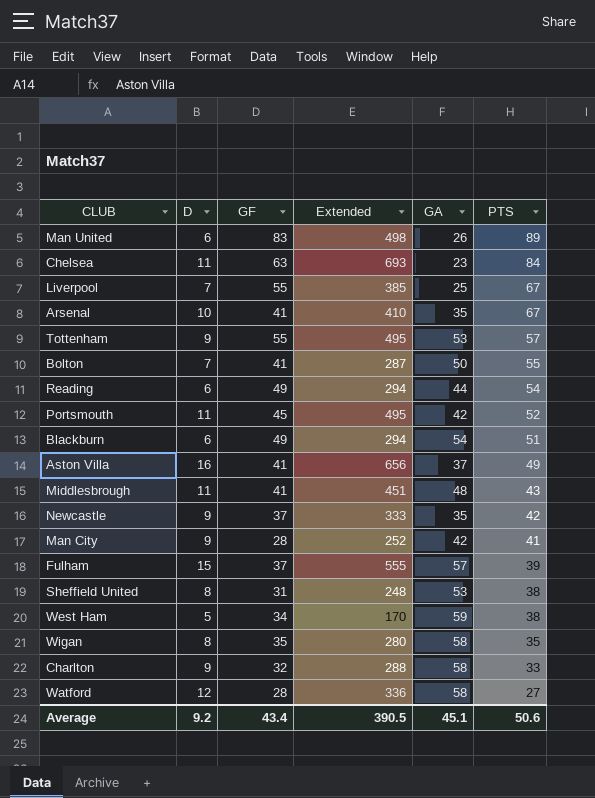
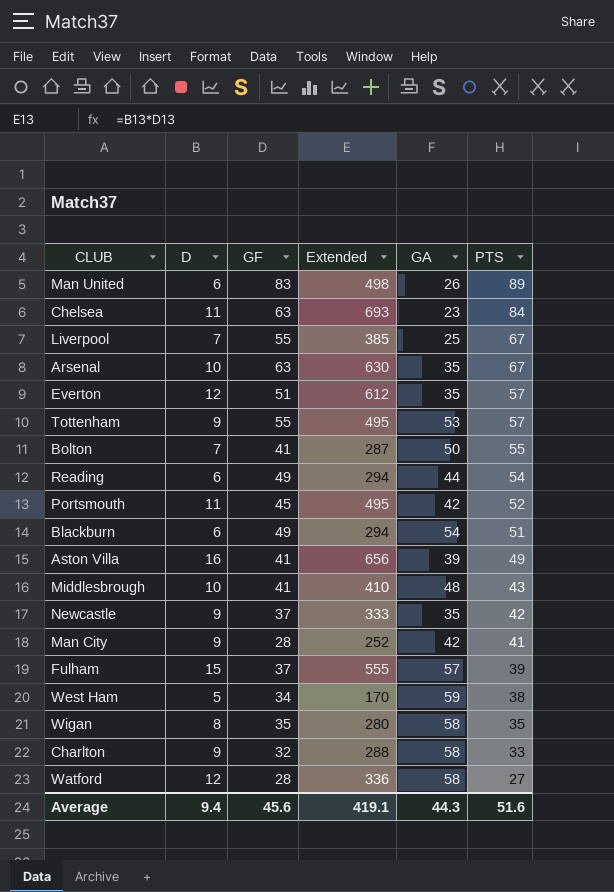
row Sheffield United: 8 | 31 | 248 | 53 | 38 -> none
Arsenal | GF: 41 -> 63
Arsenal | Extended: 410 -> 630
row Everton: none -> 12 | 51 | 612 | 35 | 57
Aston Villa | GA: 37 -> 39
Middlesbrough | D: 11 -> 10
Middlesbrough | Extended: 451 -> 410
Average | D: 9.2 -> 9.4
Average | GF: 43.4 -> 45.6
Average | Extended: 390.5 -> 419.1
Average | GA: 45.1 -> 44.3
Average | PTS: 50.6 -> 51.6

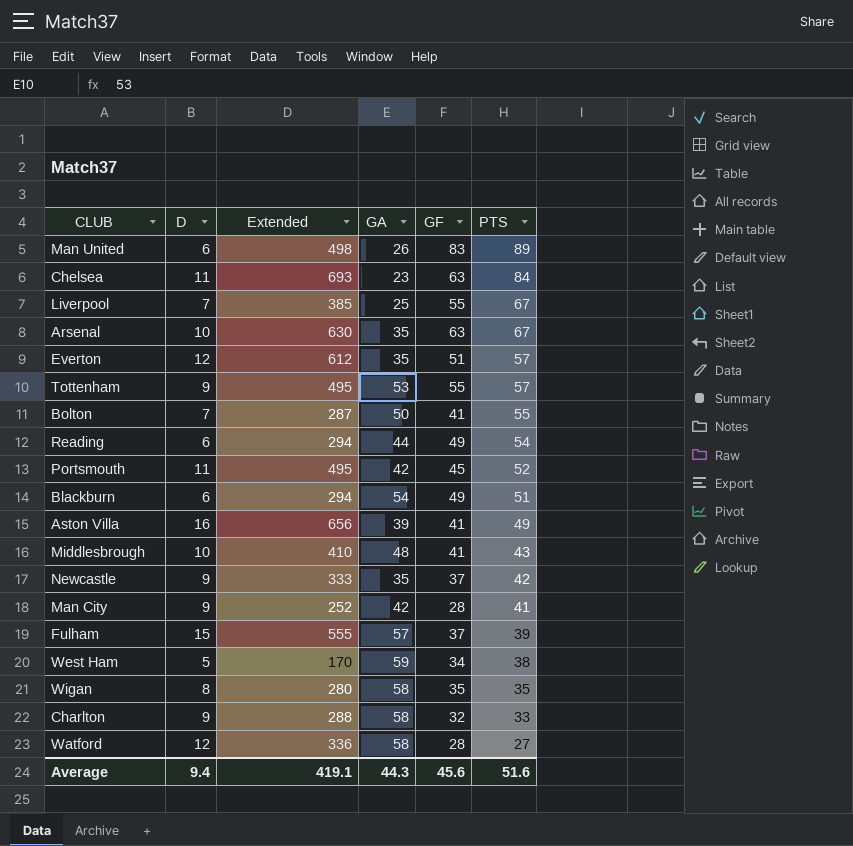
column GF | position: 3 -> 5

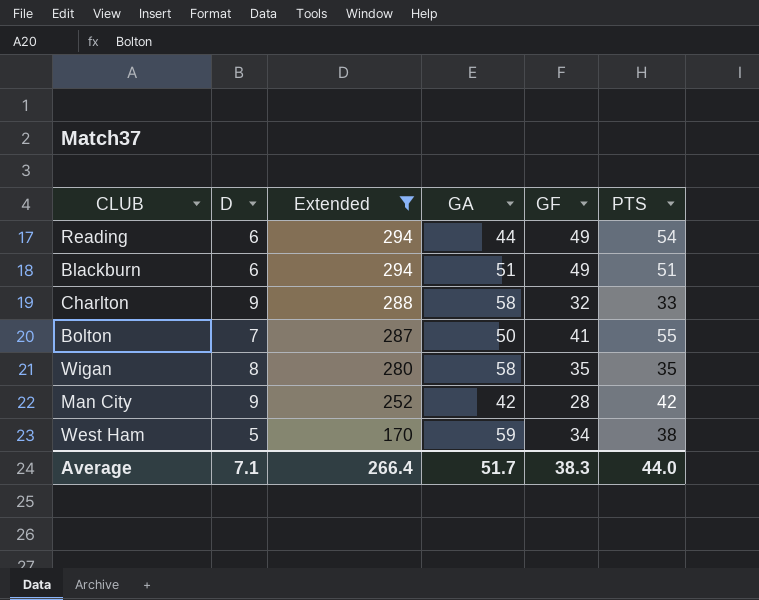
filter: none -> Extended <= 294
row order: PTS descending -> Extended descending
Blackburn | GA: 54 -> 51
Man City | PTS: 41 -> 42
Average | D: 9.4 -> 7.1
Average | Extended: 419.1 -> 266.4
Average | GA: 44.3 -> 51.7
Average | GF: 45.6 -> 38.3
Average | PTS: 51.6 -> 44.0

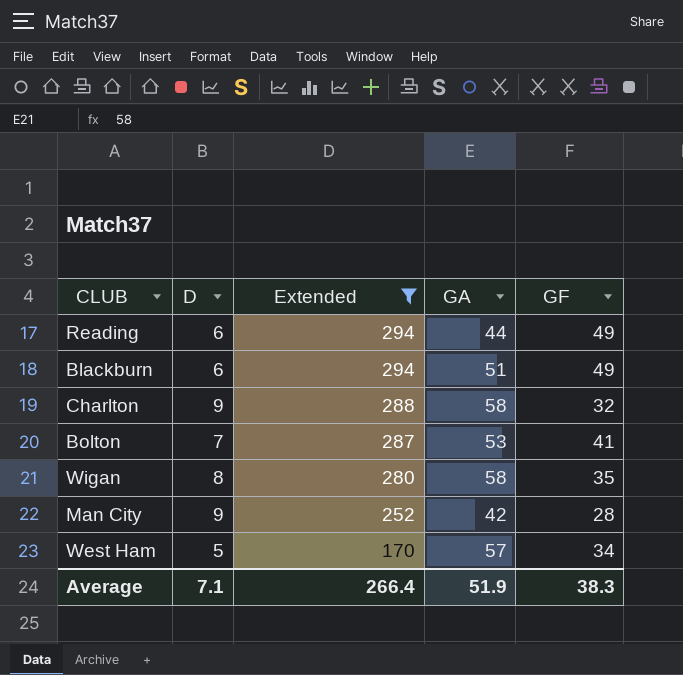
column PTS | position: 6 -> none
Bolton | GA: 50 -> 53
West Ham | GA: 59 -> 57
Average | GA: 51.7 -> 51.9

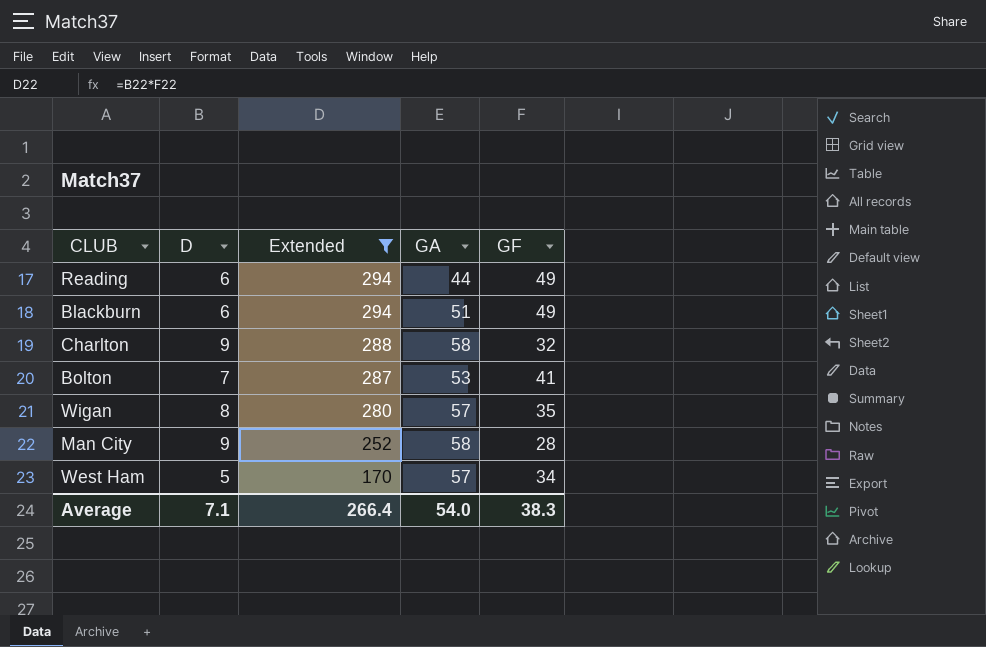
Wigan | GA: 58 -> 57
Man City | GA: 42 -> 58
Average | GA: 51.9 -> 54.0

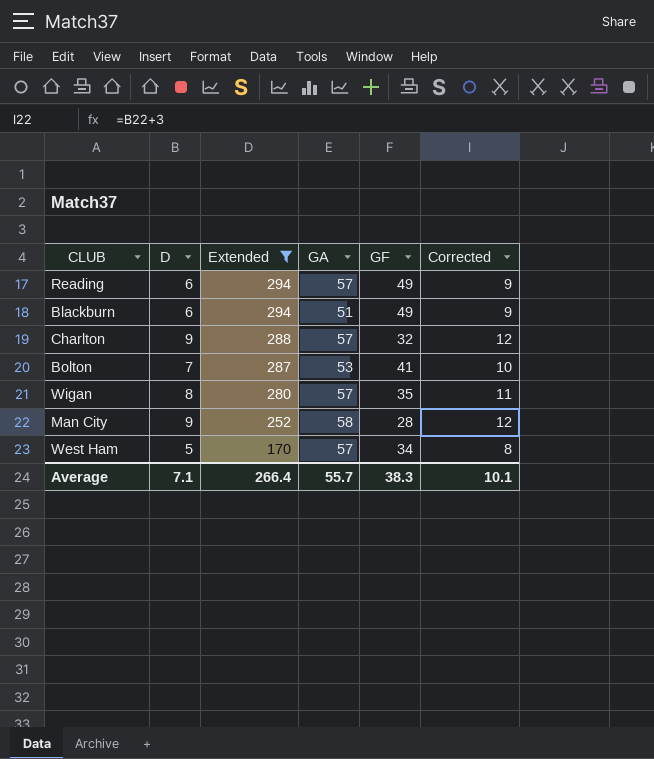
column Corrected | formula: none -> [D] + 3
Reading | GA: 44 -> 57
Charlton | GA: 58 -> 57
Average | GA: 54.0 -> 55.7

